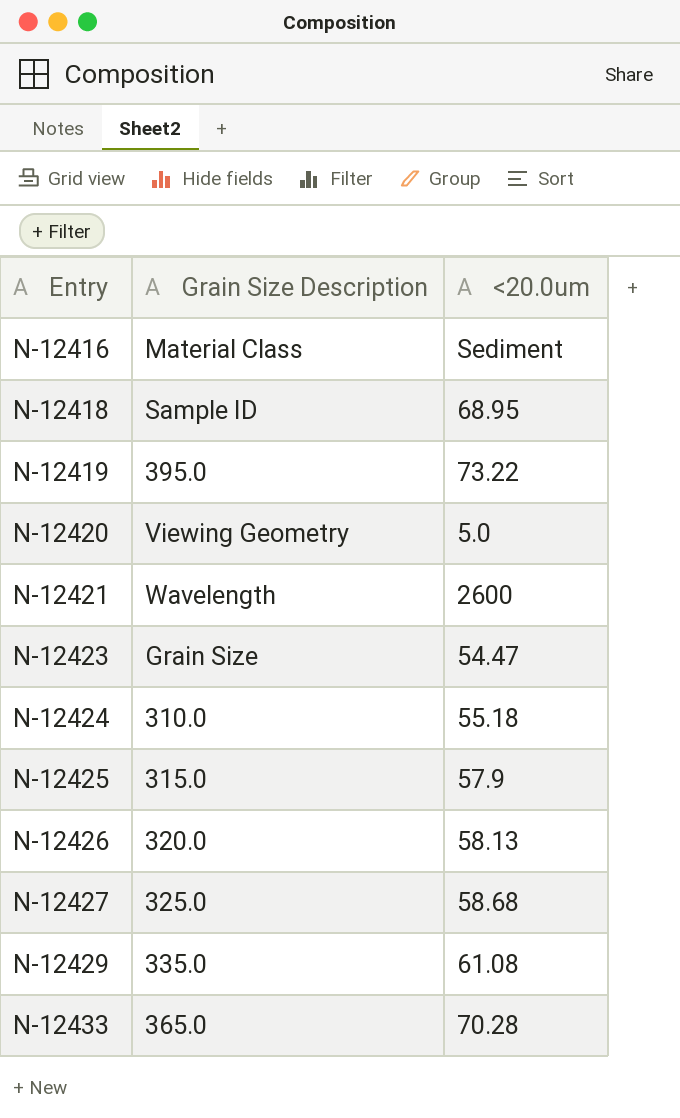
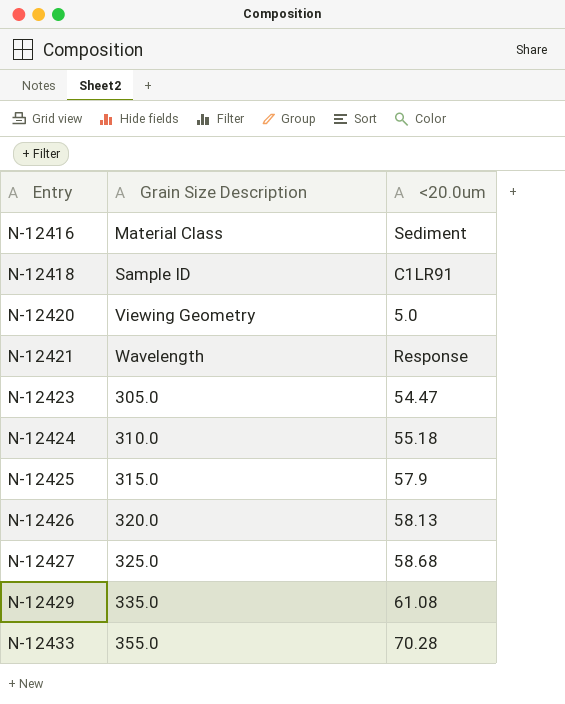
row N-12419: 395.0 | 73.22 -> none
N-12418 | <20.0um: 68.95 -> C1LR91
N-12421 | <20.0um: 2600 -> Response
N-12423 | Grain Size Description: Grain Size -> 305.0
N-12433 | Grain Size Description: 365.0 -> 355.0

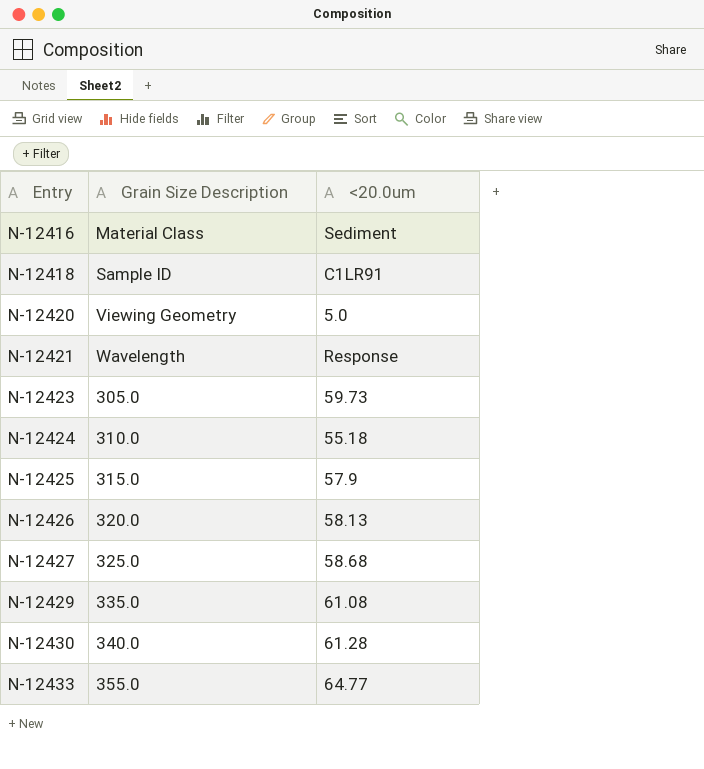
N-12423 | <20.0um: 54.47 -> 59.73
row N-12430: none -> 340.0 | 61.28
N-12433 | <20.0um: 70.28 -> 64.77

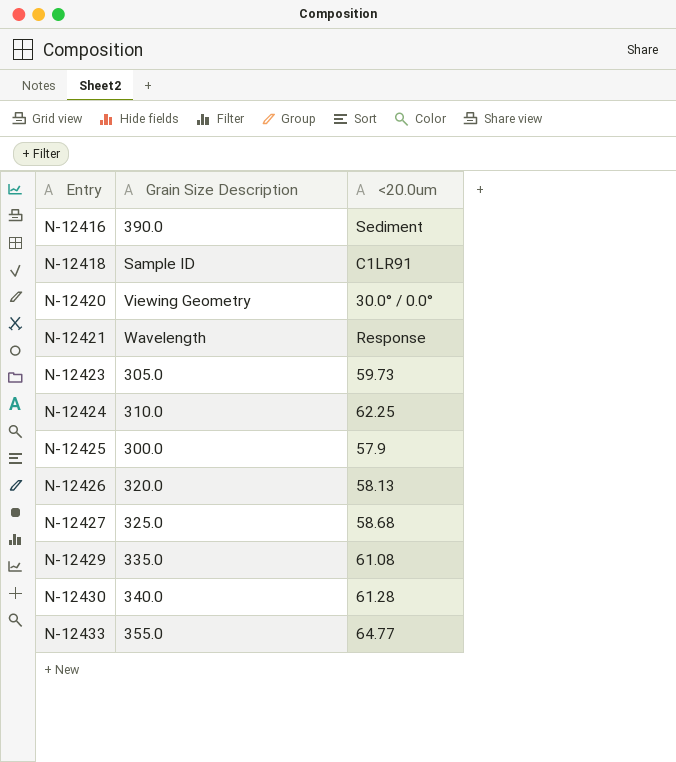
N-12416 | Grain Size Description: Material Class -> 390.0
N-12420 | <20.0um: 5.0 -> 30.0° / 0.0°
N-12424 | <20.0um: 55.18 -> 62.25
N-12425 | Grain Size Description: 315.0 -> 300.0

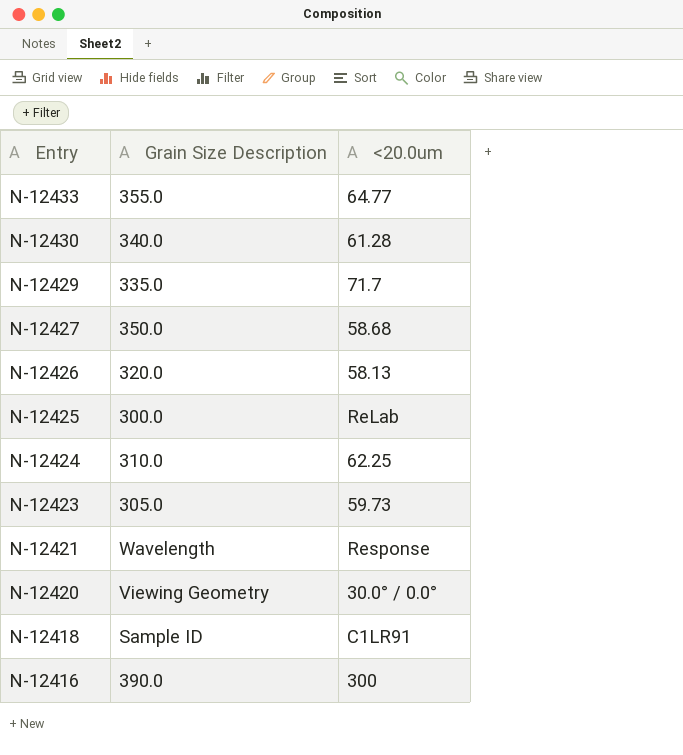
row order: Entry ascending -> Entry descending
N-12429 | <20.0um: 61.08 -> 71.7
N-12427 | Grain Size Description: 325.0 -> 350.0
N-12425 | <20.0um: 57.9 -> ReLab
N-12416 | <20.0um: Sediment -> 300

